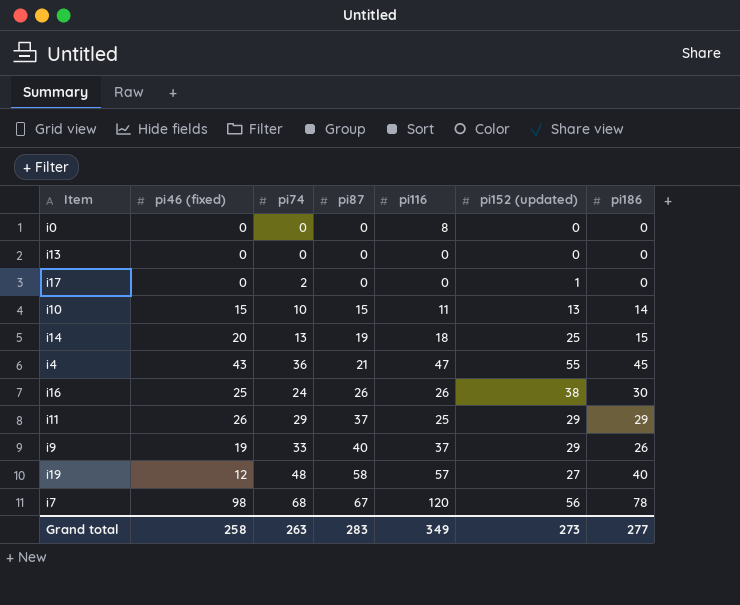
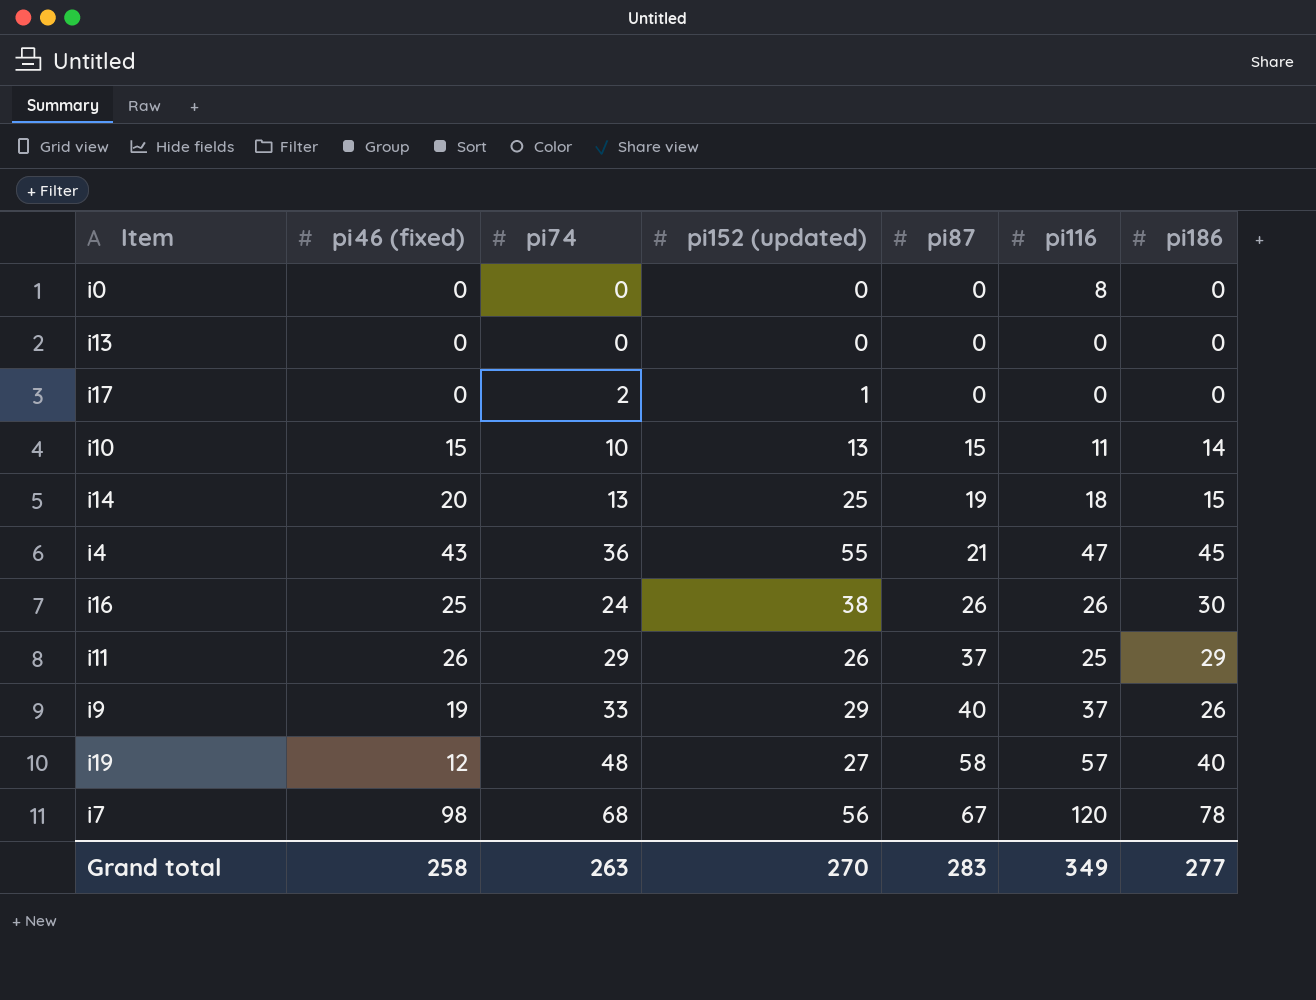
column pi152 (updated) | position: 6 -> 4
i11 | pi152 (updated): 29 -> 26
Grand total | pi152 (updated): 273 -> 270

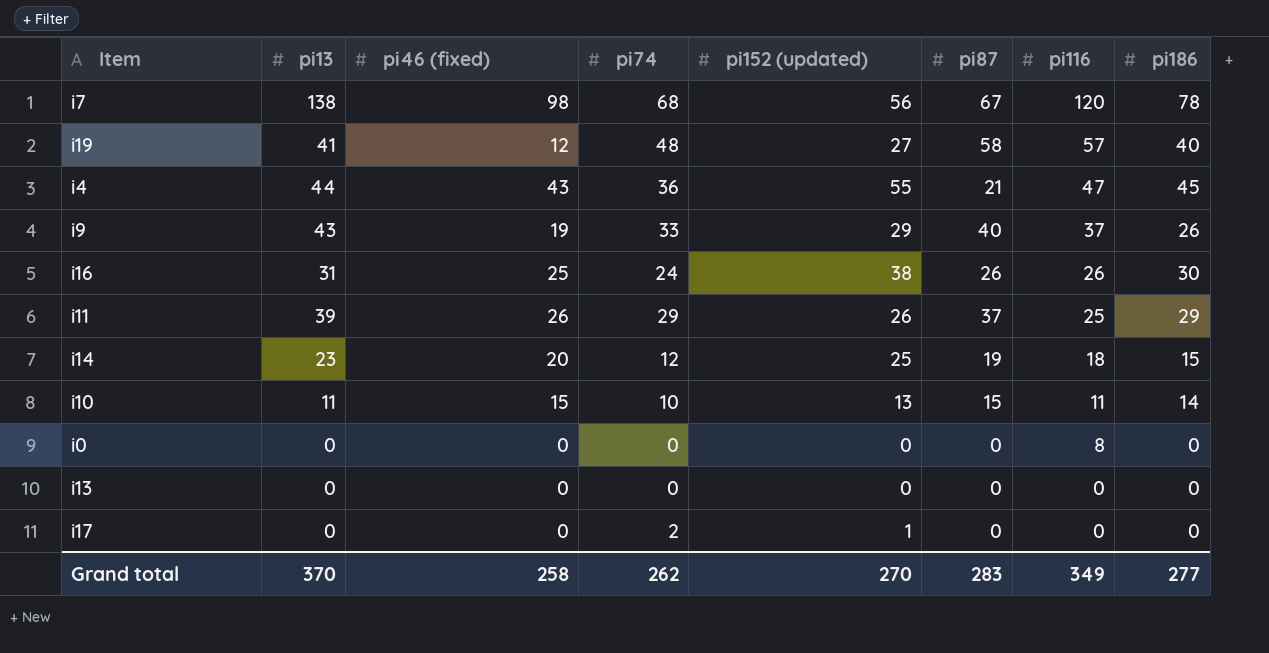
row order: pi87 ascending -> pi116 descending
column pi13 | position: none -> 2
i14 | pi74: 13 -> 12
Grand total | pi74: 263 -> 262

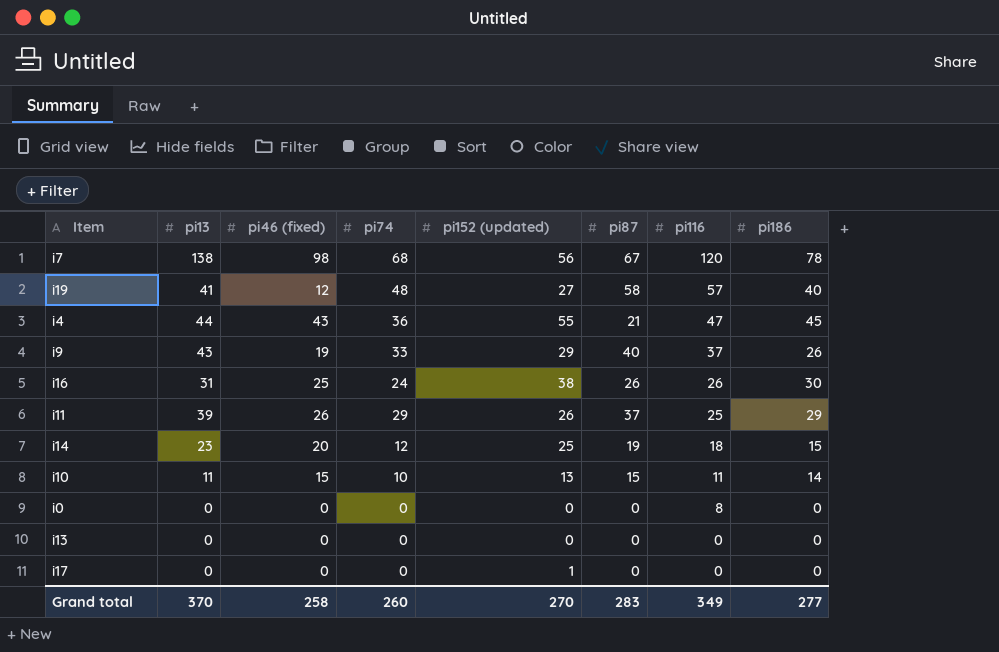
i17 | pi74: 2 -> 0
Grand total | pi74: 262 -> 260

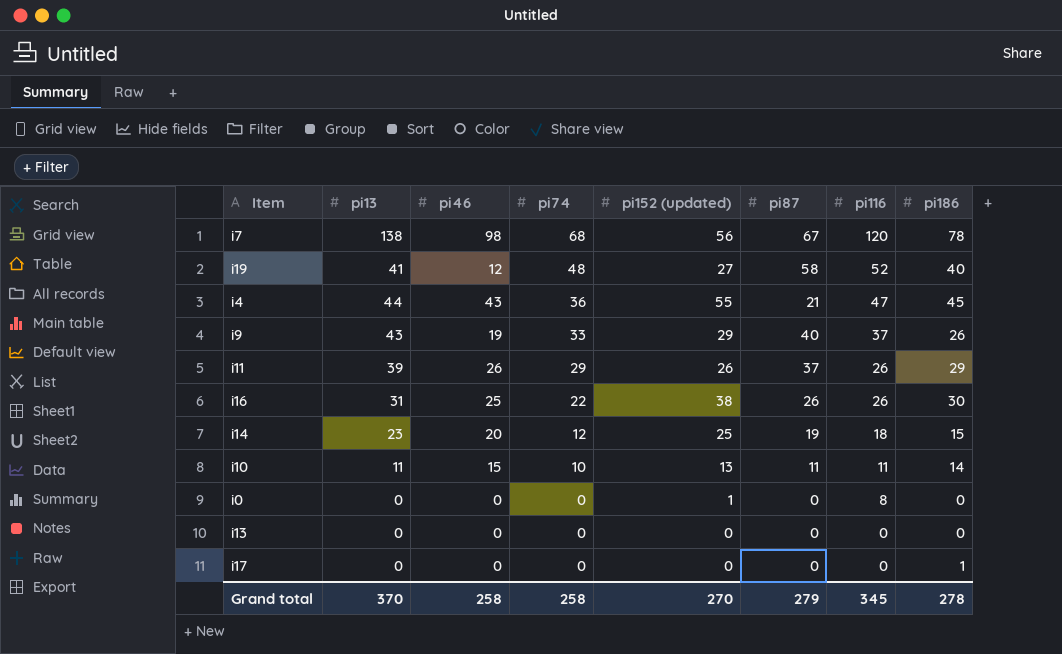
row order: pi116 descending -> pi74 descending
column name: pi46 (fixed) -> pi46
i19 | pi116: 57 -> 52
i11 | pi116: 25 -> 26
i16 | pi74: 24 -> 22
i10 | pi87: 15 -> 11
i0 | pi152 (updated): 0 -> 1
i17 | pi152 (updated): 1 -> 0
i17 | pi186: 0 -> 1
Grand total | pi74: 260 -> 258
Grand total | pi87: 283 -> 279
Grand total | pi116: 349 -> 345
Grand total | pi186: 277 -> 278

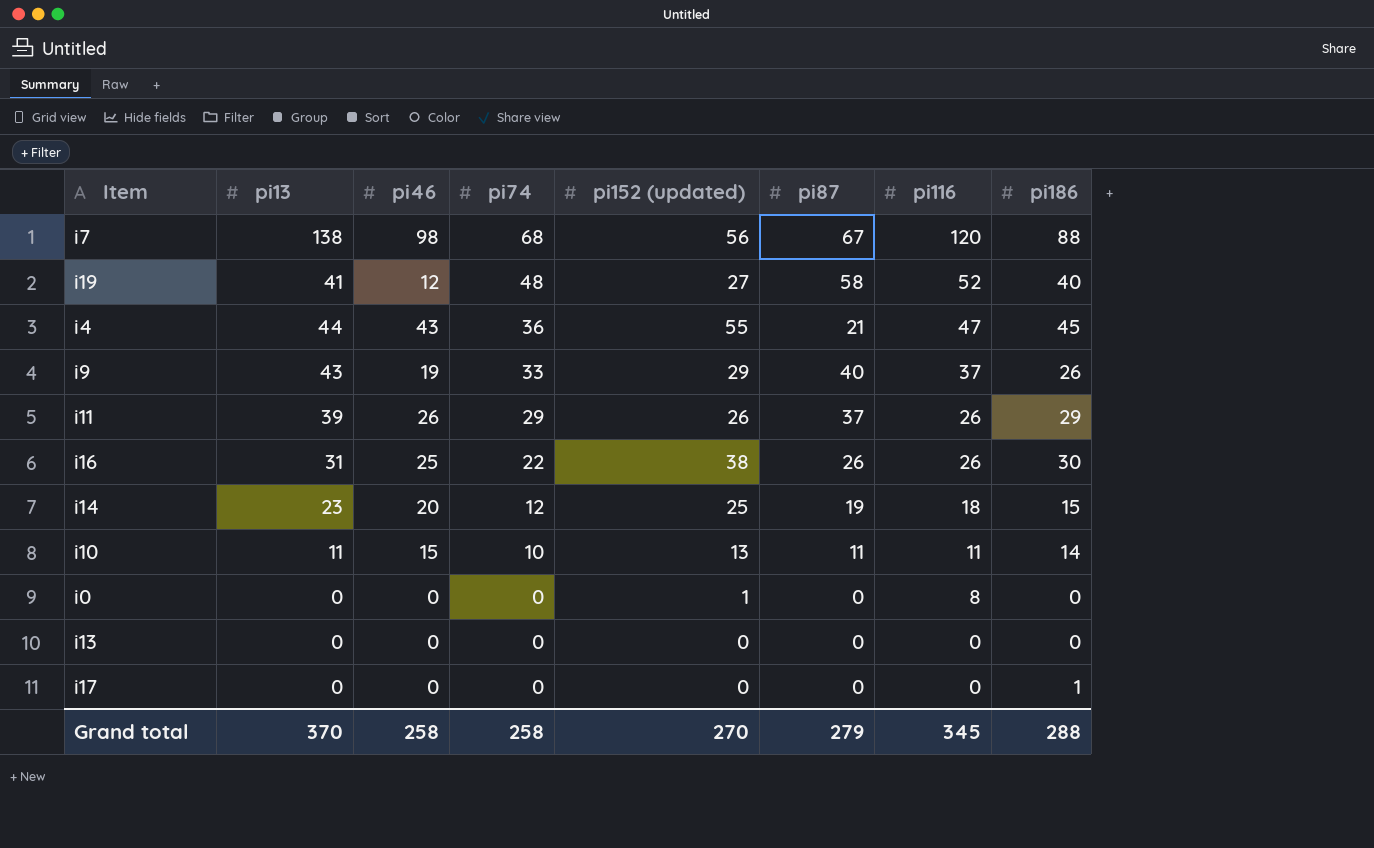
i7 | pi186: 78 -> 88
Grand total | pi186: 278 -> 288

